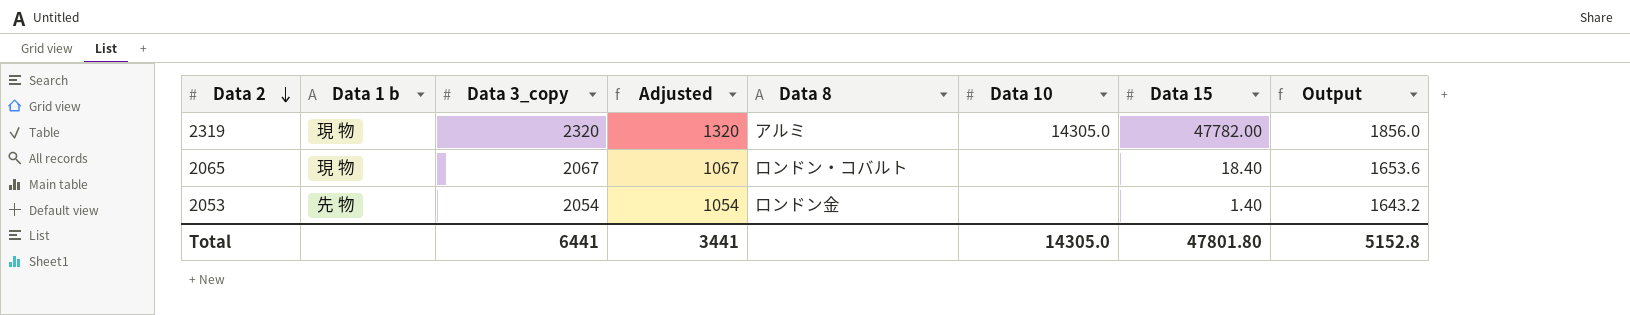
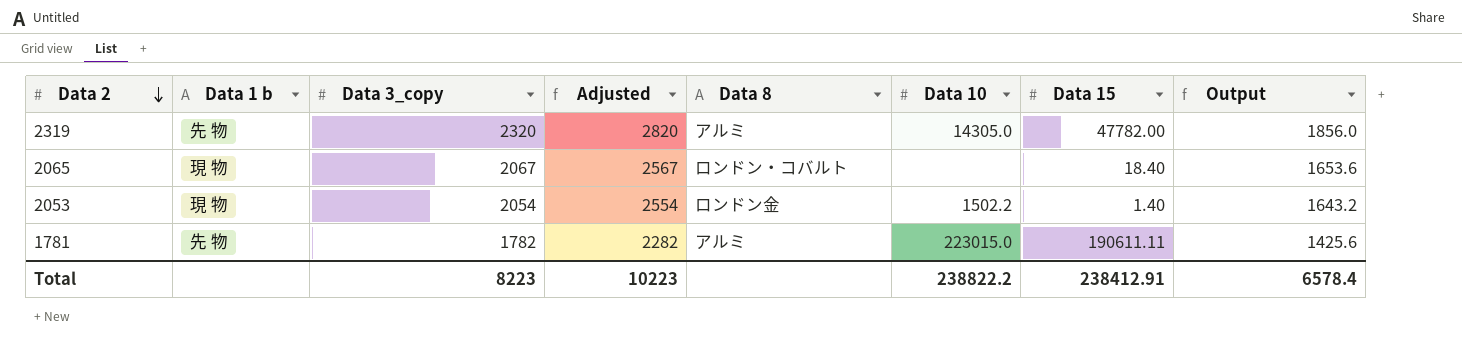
column Adjusted | formula: [Data 3_copy] - 1000 -> [Data 3_copy] + 500
2319 | Data 1 b: 現 物 -> 先 物
2053 | Data 1 b: 先 物 -> 現 物
2053 | Data 10: none -> 1502.2
row 1781: none -> 先 物 | 1782 | 2282 | アルミ | 223015.0 | 190611.11 | 1425.6
Total | Data 3_copy: 6441 -> 8223
Total | Adjusted: 3441 -> 10223
Total | Data 10: 14305.0 -> 238822.2
Total | Data 15: 47801.80 -> 238412.91
Total | Output: 5152.8 -> 6578.4

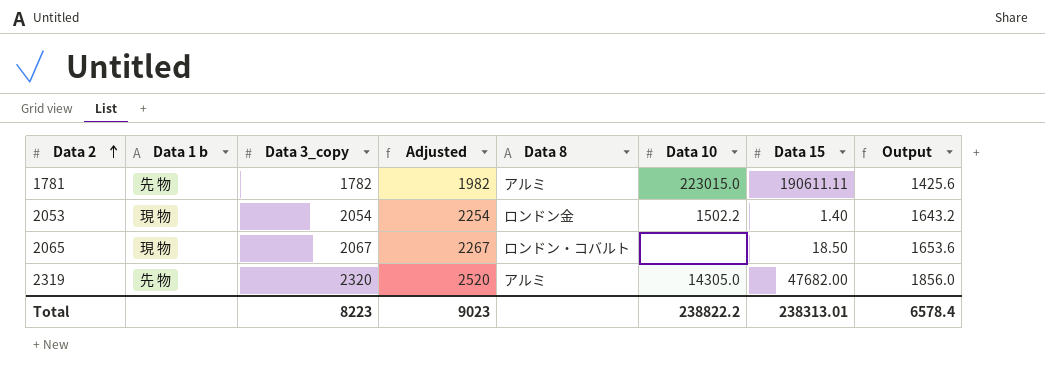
row order: Data 2 descending -> Data 2 ascending
column Adjusted | formula: [Data 3_copy] + 500 -> [Data 3_copy] + 200
2065 | Data 15: 18.40 -> 18.50
2319 | Data 15: 47782.00 -> 47682.00
Total | Adjusted: 10223 -> 9023
Total | Data 15: 238412.91 -> 238313.01

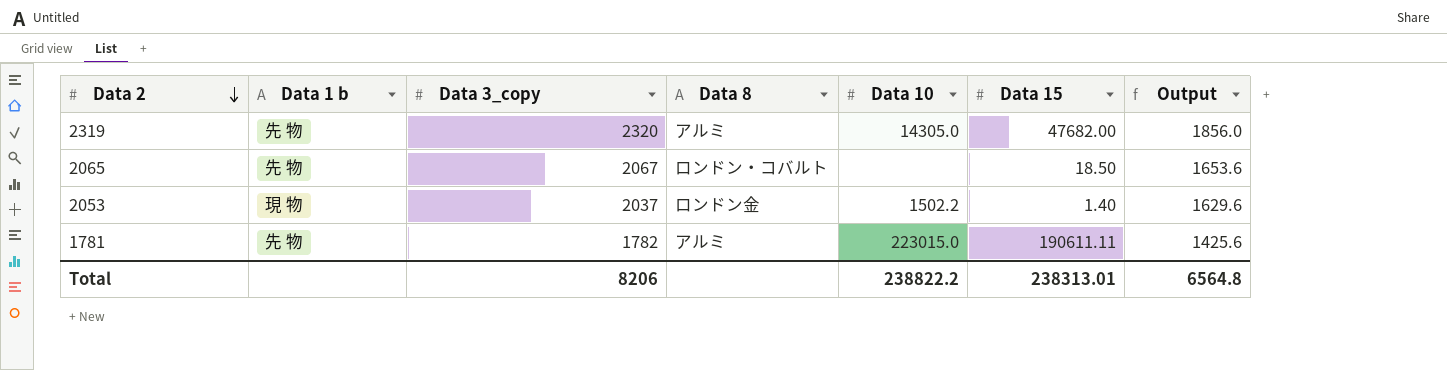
row order: Data 2 ascending -> Data 2 descending
column Adjusted | formula: [Data 3_copy] + 200 -> none
2065 | Data 1 b: 現 物 -> 先 物
2053 | Data 3_copy: 2054 -> 2037
2053 | Output: 1643.2 -> 1629.6
Total | Data 3_copy: 8223 -> 8206
Total | Output: 6578.4 -> 6564.8

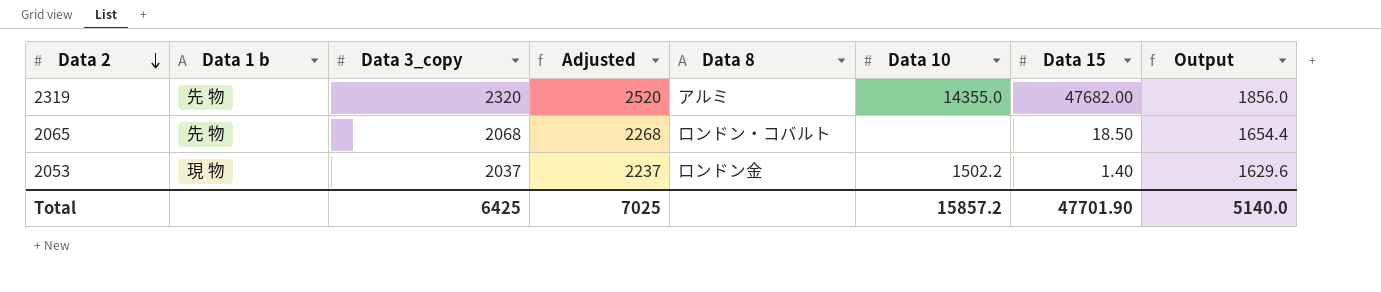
column Adjusted | formula: none -> [Data 3_copy] + 200
row 1781: 先 物 | 1782 | アルミ | 223015.0 | 190611.11 | 1425.6 -> none
2319 | Data 10: 14305.0 -> 14355.0
2065 | Data 3_copy: 2067 -> 2068
2065 | Output: 1653.6 -> 1654.4
Total | Data 3_copy: 8206 -> 6425
Total | Data 10: 238822.2 -> 15857.2
Total | Data 15: 238313.01 -> 47701.90
Total | Output: 6564.8 -> 5140.0

